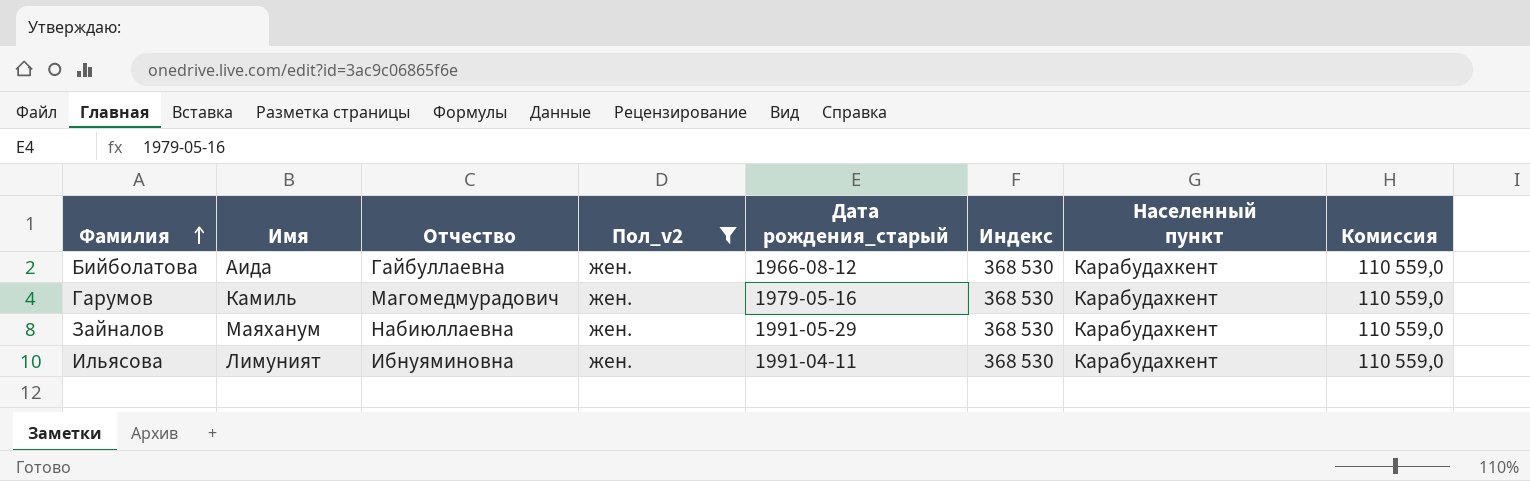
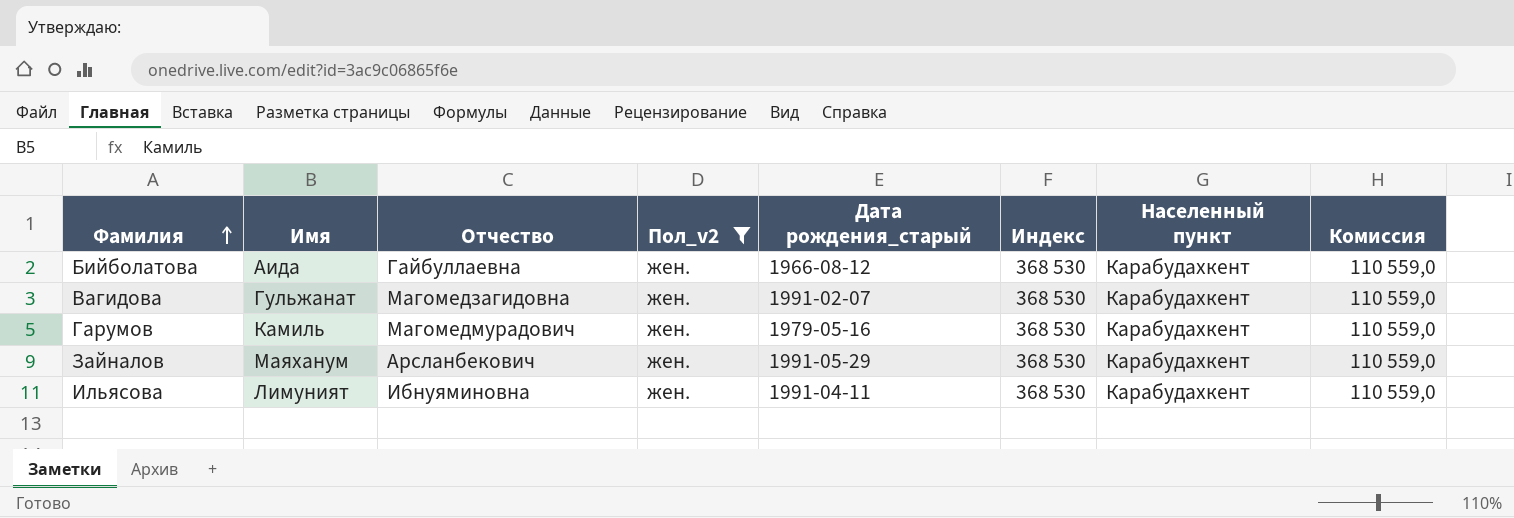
row Вагидова: none -> Гульжанат | Магомедзагидовна | жен. | 1991-02-07 | 368 530 | Карабудахкент | 110 559,0
Зайналов | Отчество: Набиюллаевна -> Арсланбекович

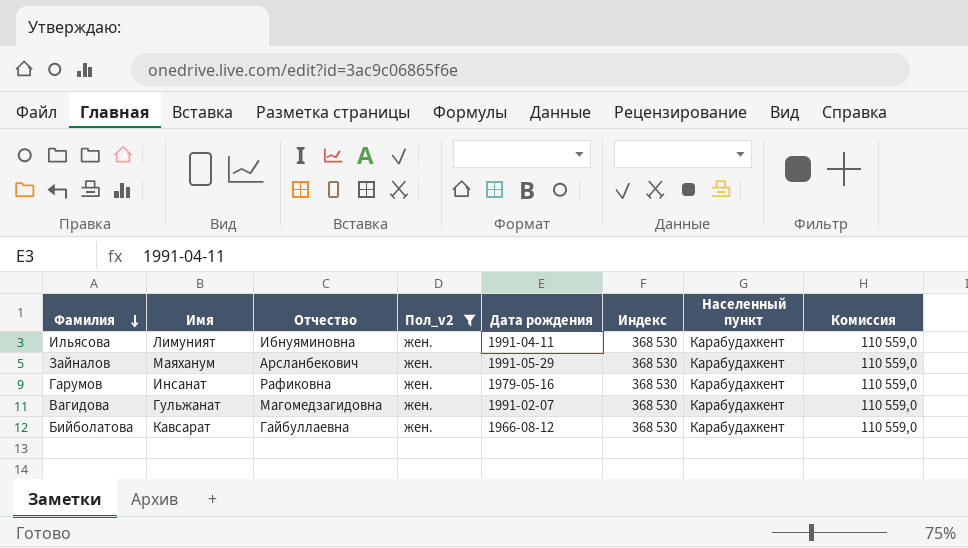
row order: Фамилия ascending -> Фамилия descending
column name: Дата рождения_старый -> Дата рождения
Гарумов | Имя: Камиль -> Инсанат
Гарумов | Отчество: Магомедмурадович -> Рафиковна
Бийболатова | Имя: Аида -> Кавсарат

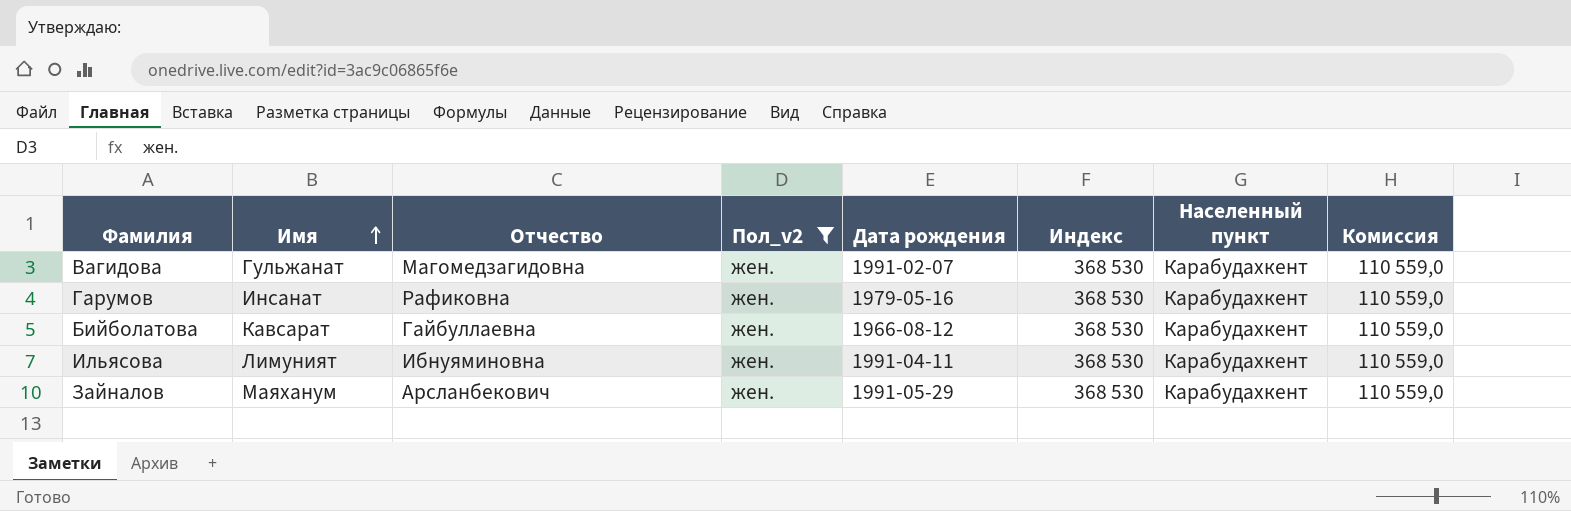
row order: Фамилия descending -> Имя ascending

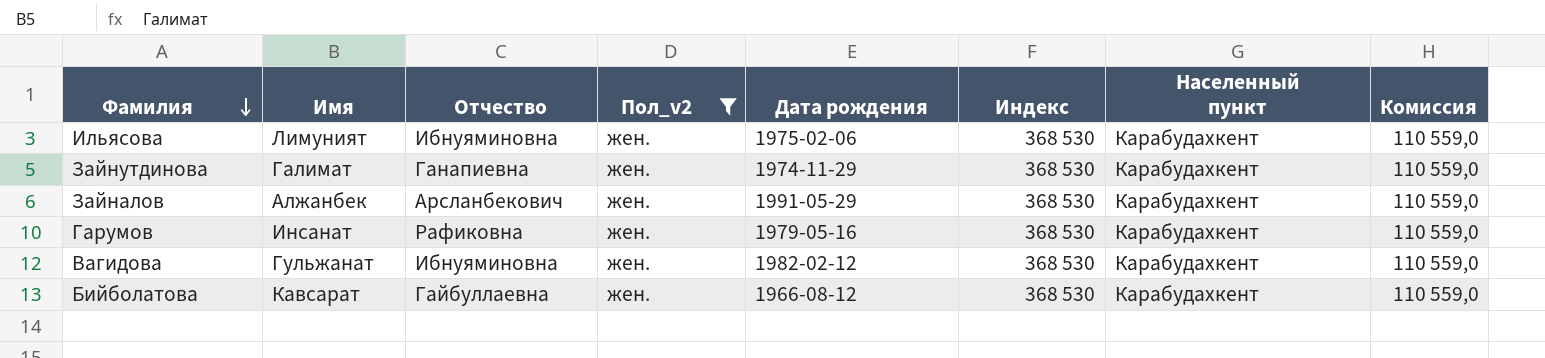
row order: Имя ascending -> Фамилия descending
Ильясова | Дата рождения: 1991-04-11 -> 1975-02-06
row Зайнутдинова: none -> Галимат | Ганапиевна | жен. | 1974-11-29 | 368 530 | Карабудахкент | 110 559,0
Зайналов | Имя: Маяханум -> Алжанбек
Вагидова | Отчество: Магомедзагидовна -> Ибнуяминовна
Вагидова | Дата рождения: 1991-02-07 -> 1982-02-12

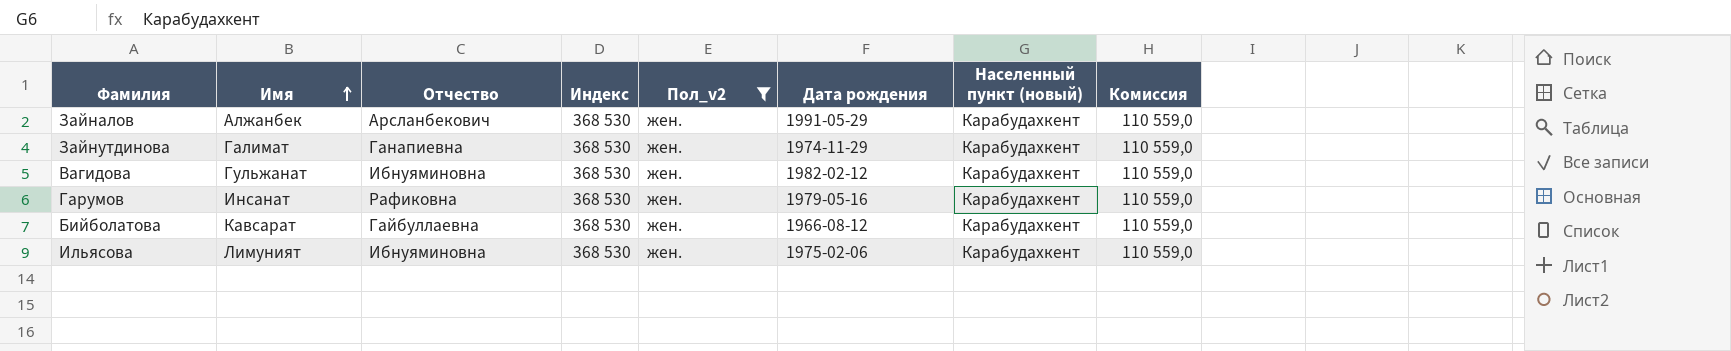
row order: Фамилия descending -> Имя ascending
column Индекс | position: 6 -> 4
column name: Населенный пункт -> Населенный пункт (новый)

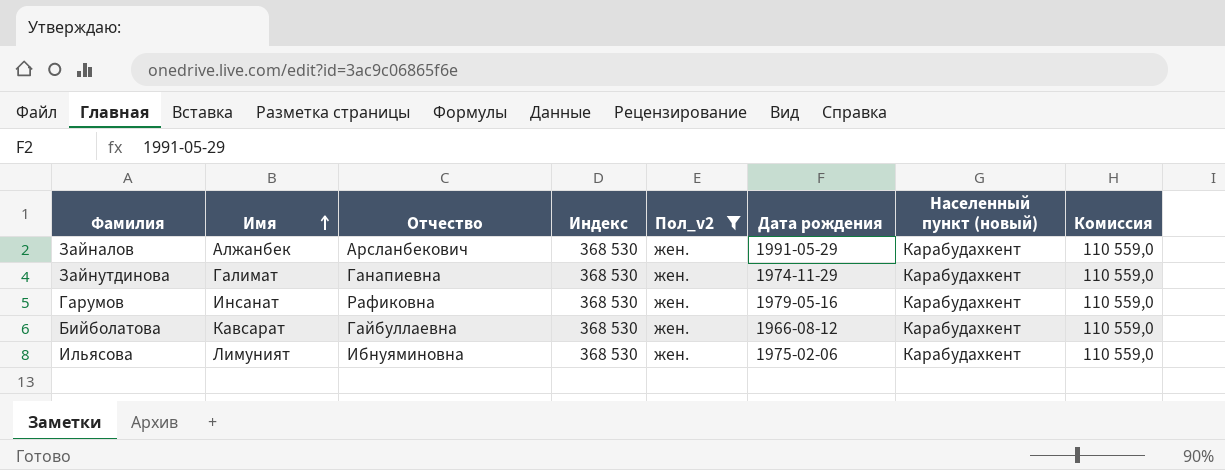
row Вагидова: Гульжанат | Ибнуяминовна | 368 530 | жен. | 1982-02-12 | Карабудахкент | 110 559,0 -> none

